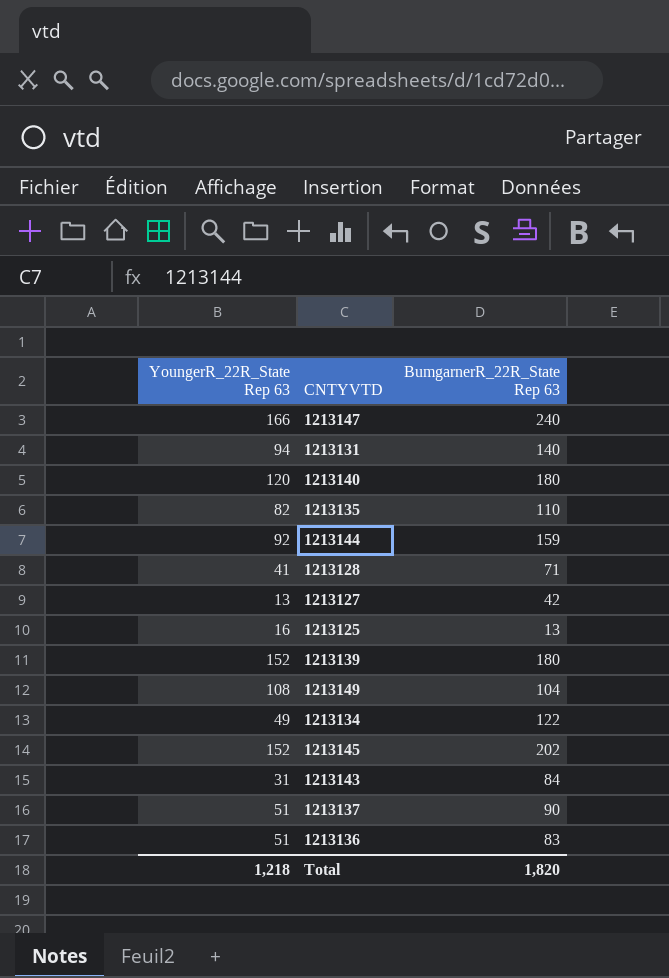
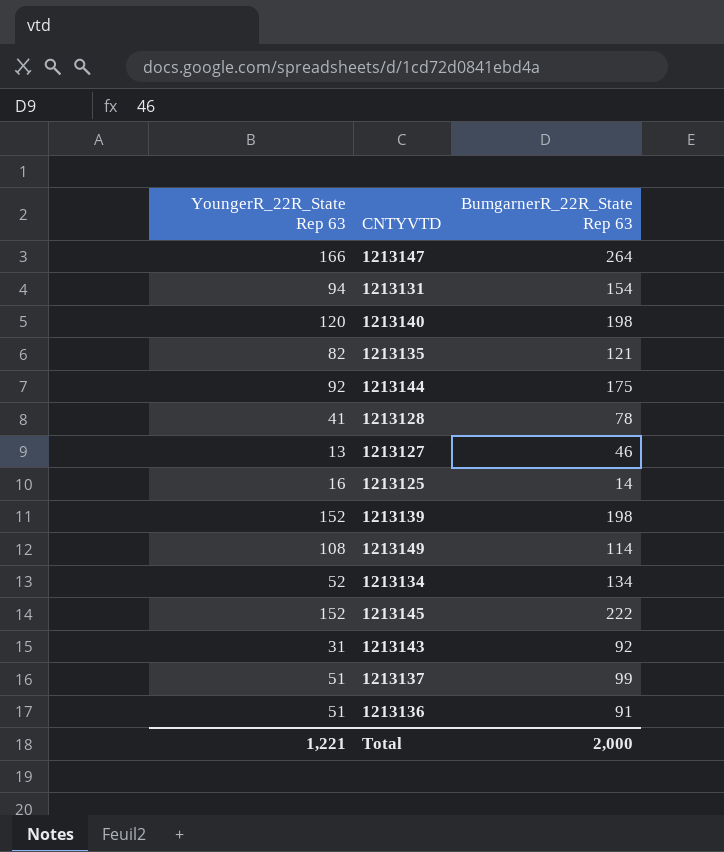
1213147 | BumgarnerR_22R_State Rep 63: 240 -> 264
1213131 | BumgarnerR_22R_State Rep 63: 140 -> 154
1213140 | BumgarnerR_22R_State Rep 63: 180 -> 198
1213135 | BumgarnerR_22R_State Rep 63: 110 -> 121
1213144 | BumgarnerR_22R_State Rep 63: 159 -> 175
1213128 | BumgarnerR_22R_State Rep 63: 71 -> 78
1213127 | BumgarnerR_22R_State Rep 63: 42 -> 46
1213125 | BumgarnerR_22R_State Rep 63: 13 -> 14
1213139 | BumgarnerR_22R_State Rep 63: 180 -> 198
1213149 | BumgarnerR_22R_State Rep 63: 104 -> 114
1213134 | YoungerR_22R_State Rep 63: 49 -> 52
1213134 | BumgarnerR_22R_State Rep 63: 122 -> 134
1213145 | BumgarnerR_22R_State Rep 63: 202 -> 222
1213143 | BumgarnerR_22R_State Rep 63: 84 -> 92
1213137 | BumgarnerR_22R_State Rep 63: 90 -> 99
1213136 | BumgarnerR_22R_State Rep 63: 83 -> 91
Total | YoungerR_22R_State Rep 63: 1,218 -> 1,221
Total | BumgarnerR_22R_State Rep 63: 1,820 -> 2,000

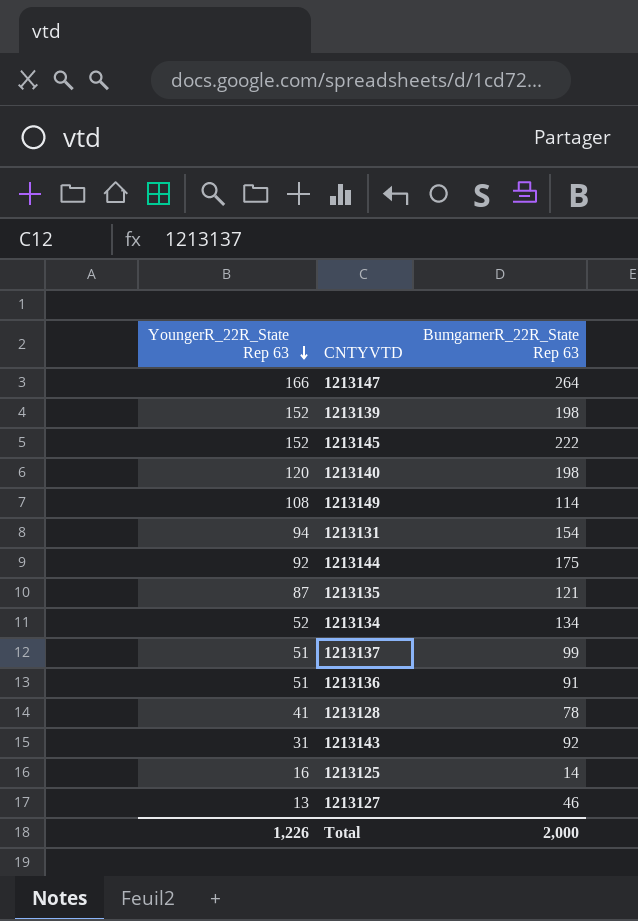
row order: none -> YoungerR_22R_State Rep 63 descending
1213135 | YoungerR_22R_State Rep 63: 82 -> 87
Total | YoungerR_22R_State Rep 63: 1,221 -> 1,226

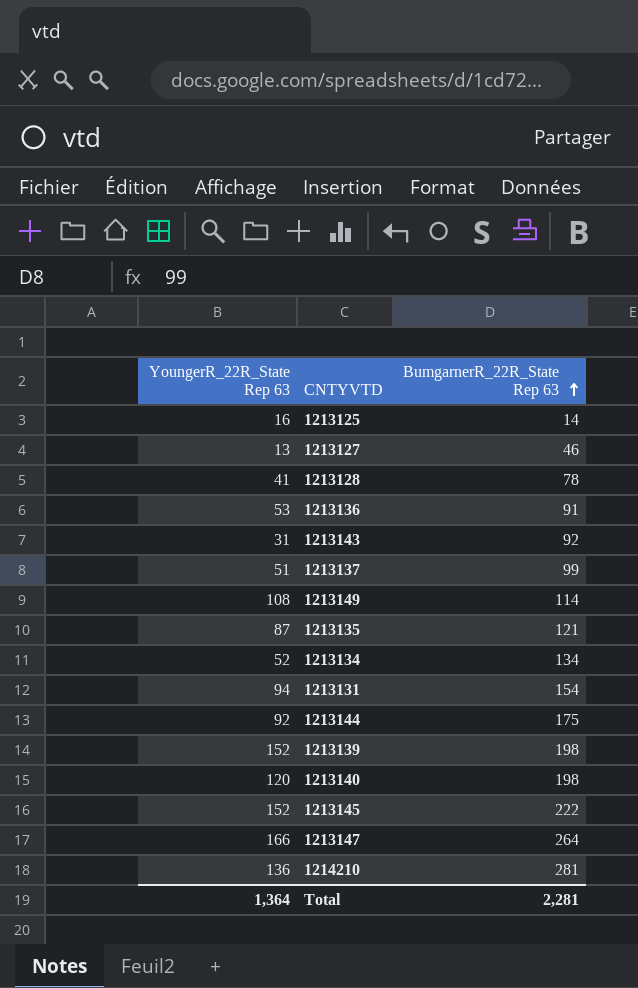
row order: YoungerR_22R_State Rep 63 descending -> BumgarnerR_22R_State Rep 63 ascending
1213136 | YoungerR_22R_State Rep 63: 51 -> 53
row 1214210: none -> 136 | 281
Total | YoungerR_22R_State Rep 63: 1,226 -> 1,364
Total | BumgarnerR_22R_State Rep 63: 2,000 -> 2,281

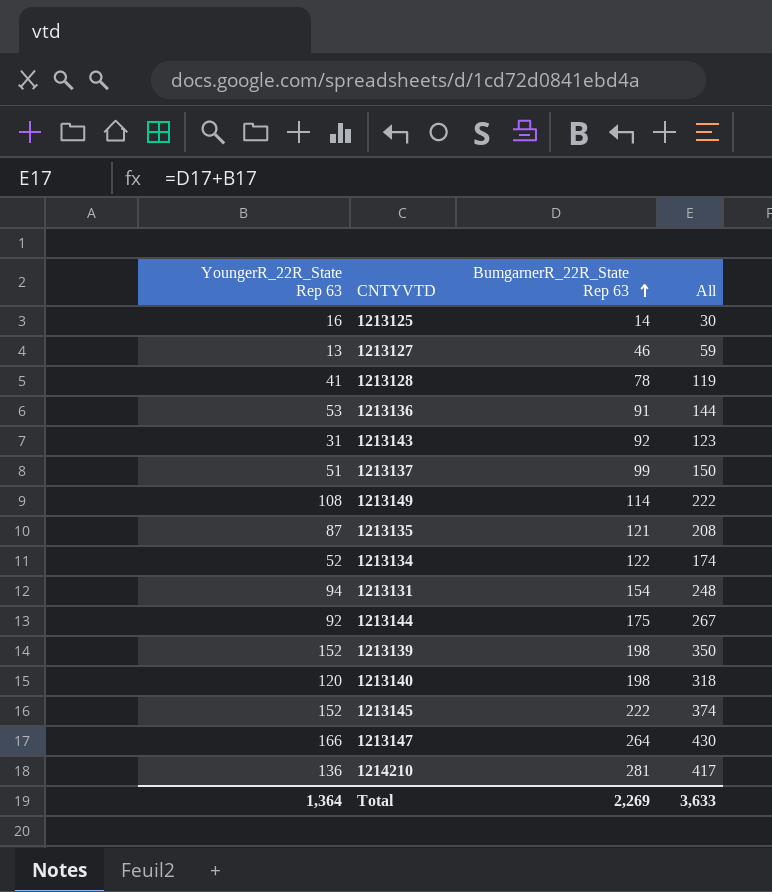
column All | formula: none -> [YoungerR_22R_State Rep 63] + [BumgarnerR_22R_State Rep 63]
1213134 | BumgarnerR_22R_State Rep 63: 134 -> 122
Total | BumgarnerR_22R_State Rep 63: 2,281 -> 2,269

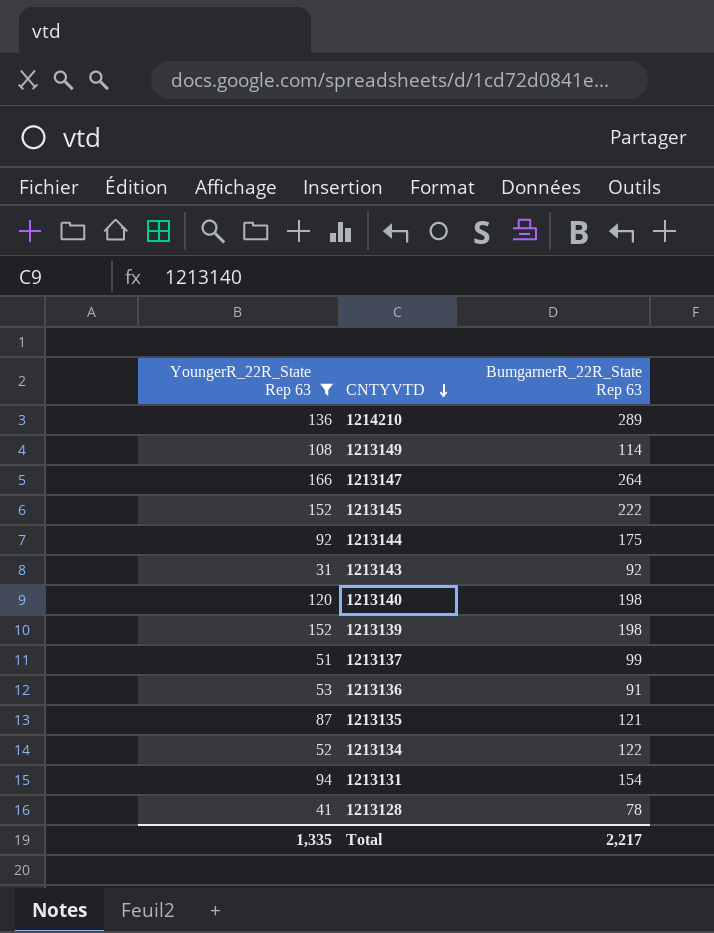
filter: none -> YoungerR_22R_State Rep 63 >= 31
row order: BumgarnerR_22R_State Rep 63 ascending -> CNTYVTD descending
column All | formula: [YoungerR_22R_State Rep 63] + [BumgarnerR_22R_State Rep 63] -> none
1214210 | BumgarnerR_22R_State Rep 63: 281 -> 289
Total | YoungerR_22R_State Rep 63: 1,364 -> 1,335
Total | BumgarnerR_22R_State Rep 63: 2,269 -> 2,217

